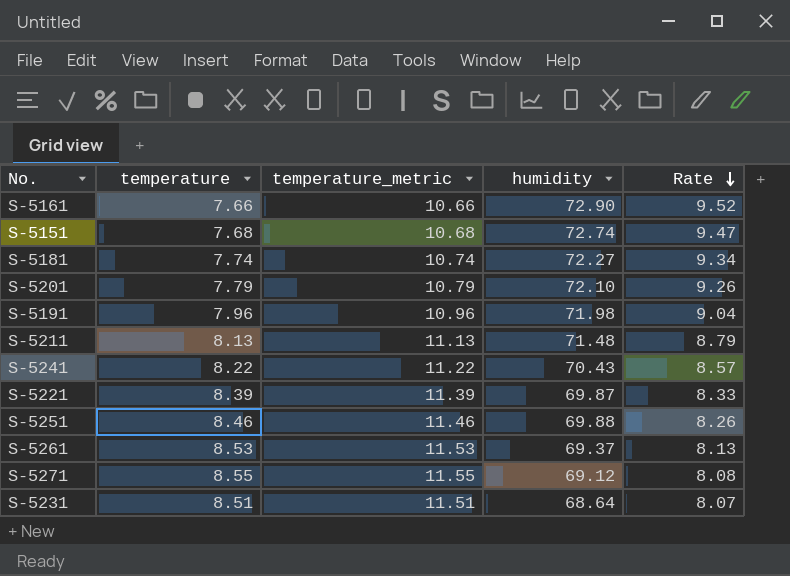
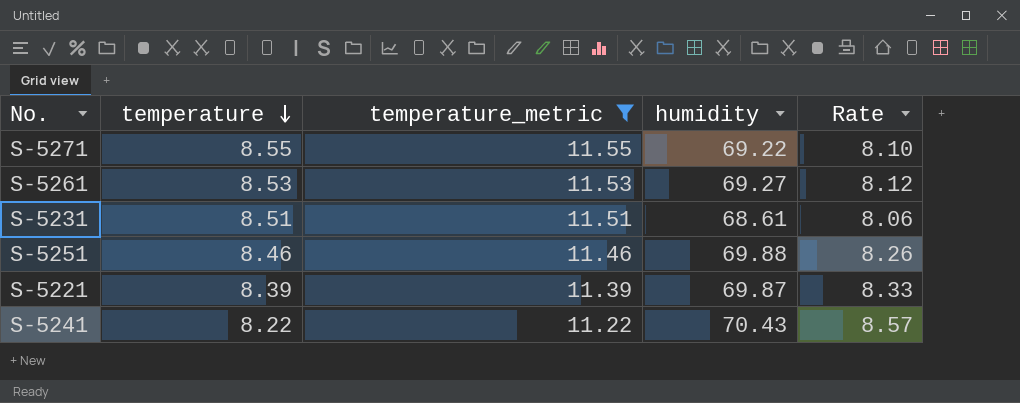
filter: none -> temperature_metric >= 11.22
row order: Rate descending -> temperature descending
S-5271 | humidity: 69.12 -> 69.22
S-5271 | Rate: 8.08 -> 8.10
S-5261 | humidity: 69.37 -> 69.27
S-5261 | Rate: 8.13 -> 8.12
S-5231 | humidity: 68.64 -> 68.61
S-5231 | Rate: 8.07 -> 8.06

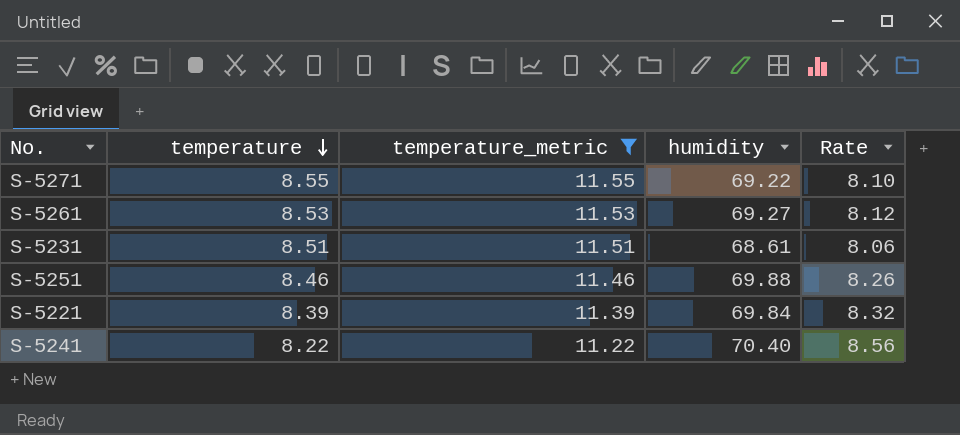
S-5221 | humidity: 69.87 -> 69.84
S-5221 | Rate: 8.33 -> 8.32
S-5241 | humidity: 70.43 -> 70.40
S-5241 | Rate: 8.57 -> 8.56

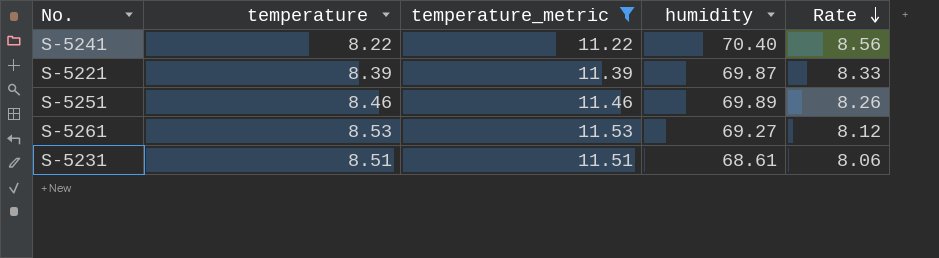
row order: temperature descending -> Rate descending
row S-5271: 8.55 | 11.55 | 69.22 | 8.10 -> none
S-5221 | humidity: 69.84 -> 69.87
S-5221 | Rate: 8.32 -> 8.33
S-5251 | humidity: 69.88 -> 69.89

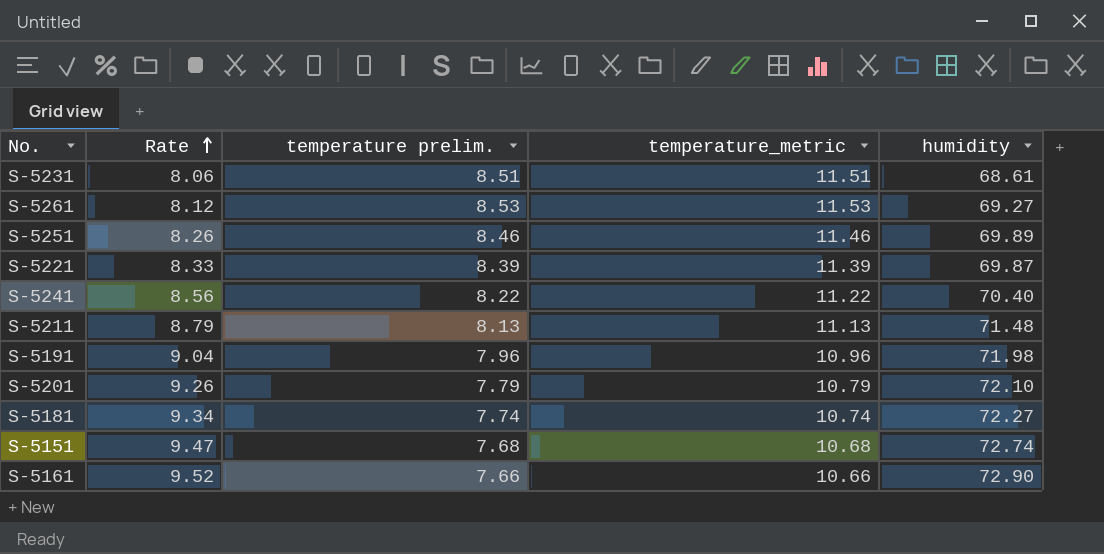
filter: temperature_metric >= 11.22 -> none
row order: Rate descending -> Rate ascending
column Rate | position: 5 -> 2
column name: temperature -> temperature prelim.

